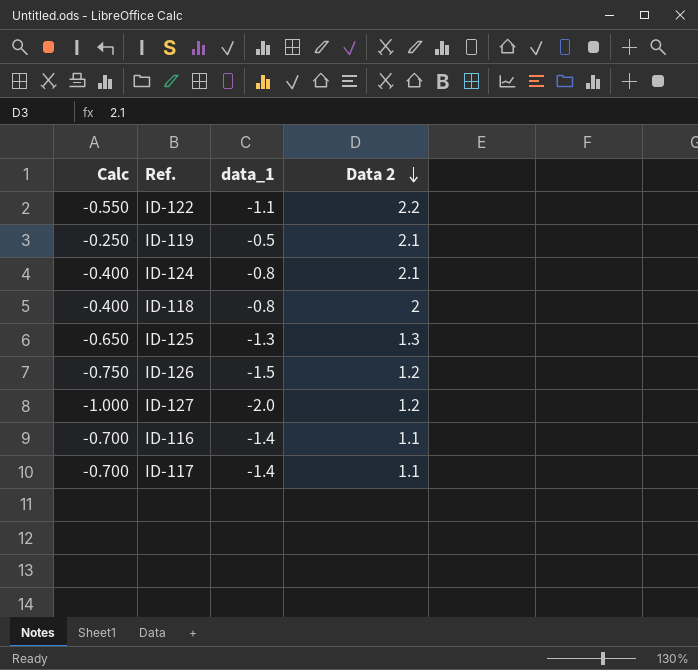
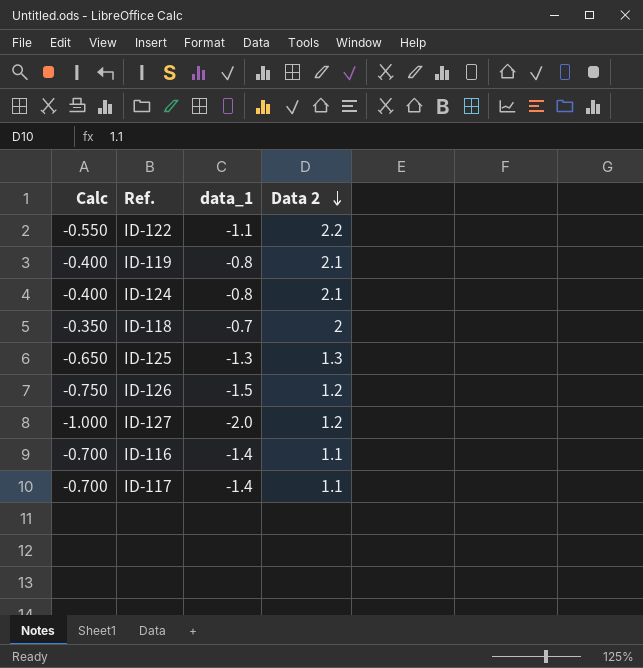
ID-119 | Calc: -0.250 -> -0.400
ID-119 | data_1: -0.5 -> -0.8
ID-118 | Calc: -0.400 -> -0.350
ID-118 | data_1: -0.8 -> -0.7

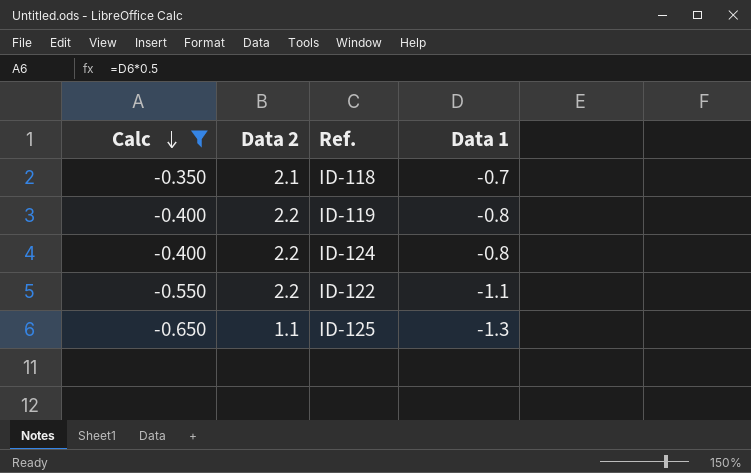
filter: none -> Calc >= -0.650
row order: Data 2 descending -> Calc descending
column Data 2 | position: 4 -> 2
column name: data_1 -> Data 1
ID-118 | Data 2: 2 -> 2.1
ID-119 | Data 2: 2.1 -> 2.2
ID-124 | Data 2: 2.1 -> 2.2
ID-125 | Data 2: 1.3 -> 1.1

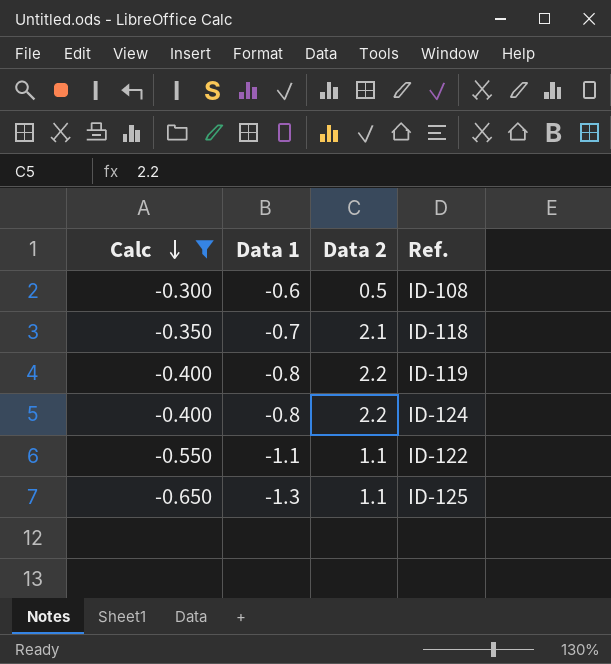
column Data 1 | position: 4 -> 2
row ID-108: none -> -0.300 | -0.6 | 0.5
ID-122 | Data 2: 2.2 -> 1.1

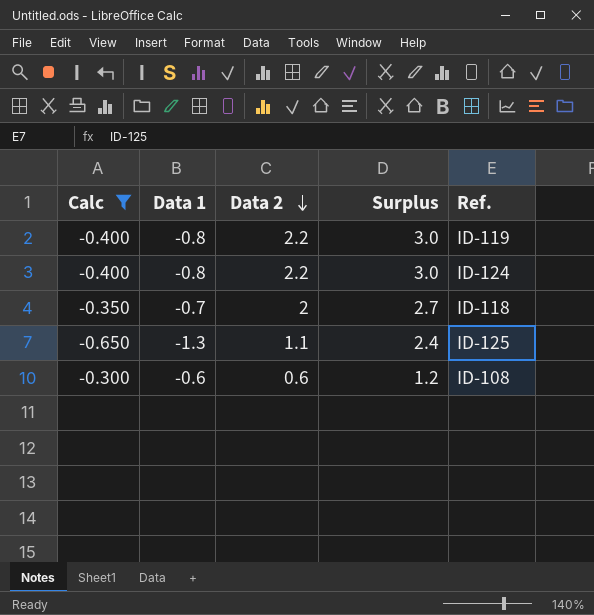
row order: Calc descending -> Data 2 descending
column Surplus | formula: none -> [Data 2] - [Data 1]
row ID-122: -0.550 | -1.1 | 1.1 -> none
ID-118 | Data 2: 2.1 -> 2
ID-108 | Data 2: 0.5 -> 0.6

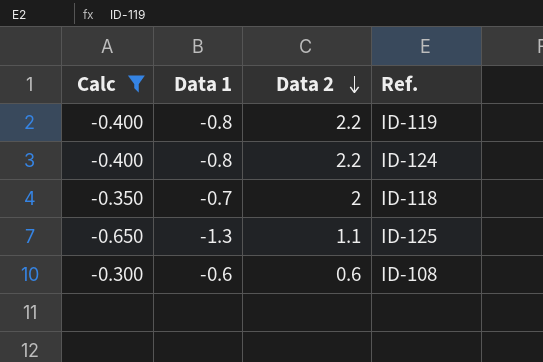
column Surplus | formula: [Data 2] - [Data 1] -> none

